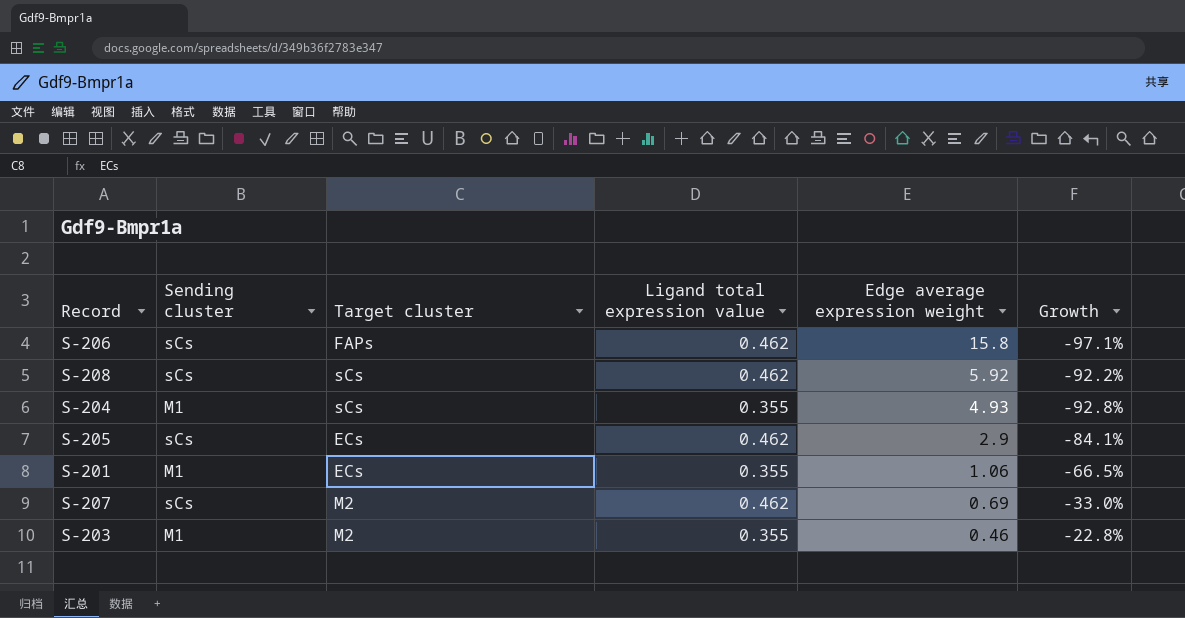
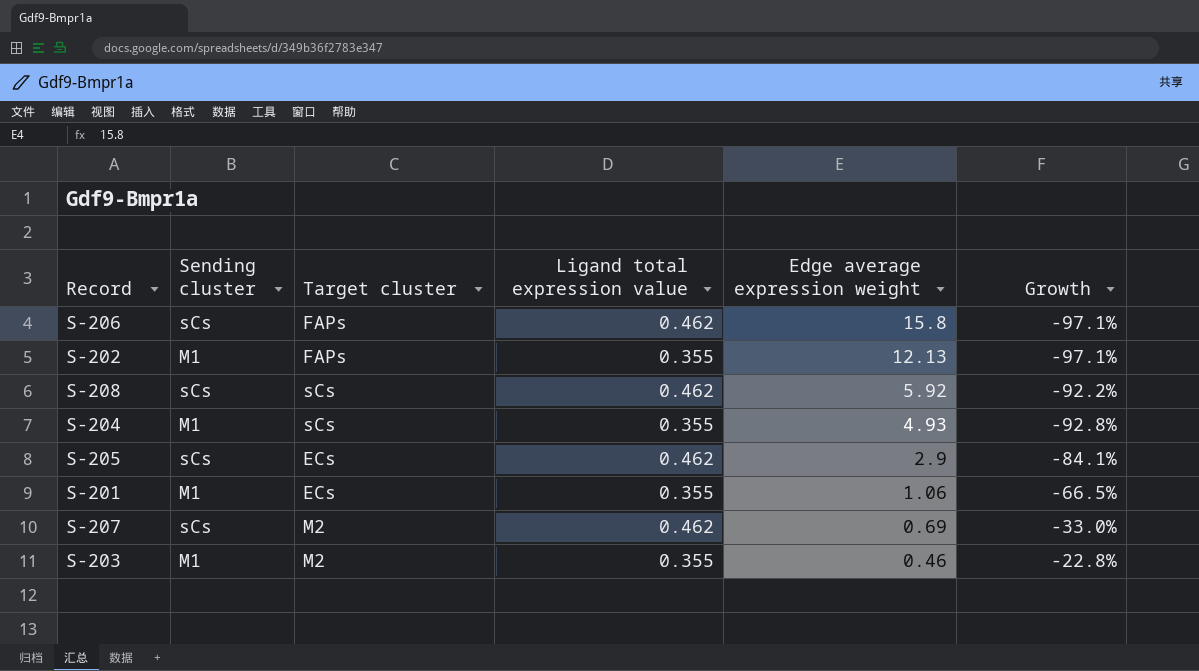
row S-202: none -> M1 | FAPs | 0.355 | 12.13 | -97.1%

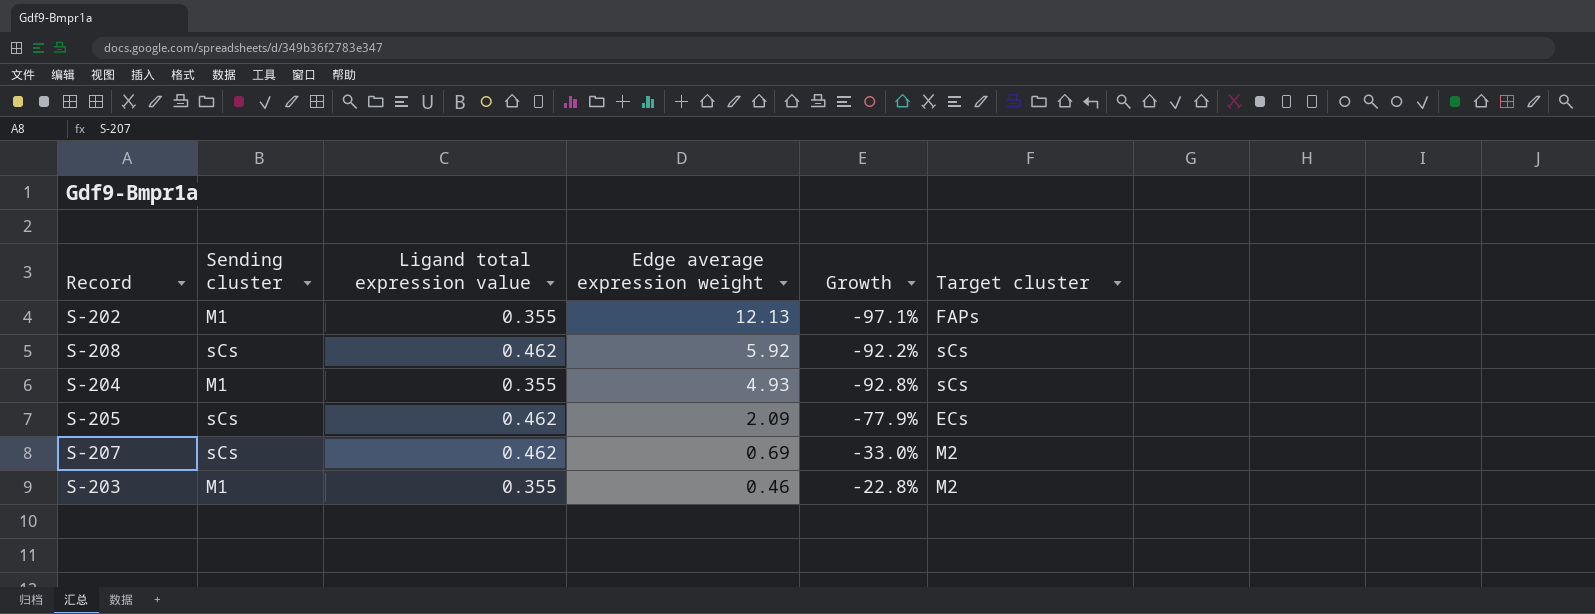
column Target cluster | position: 3 -> 6
row S-206: sCs | FAPs | 0.462 | 15.8 | -97.1% -> none
row S-201: M1 | ECs | 0.355 | 1.06 | -66.5% -> none
S-205 | Edge average expression weight: 2.9 -> 2.09
S-205 | Growth: -84.1% -> -77.9%

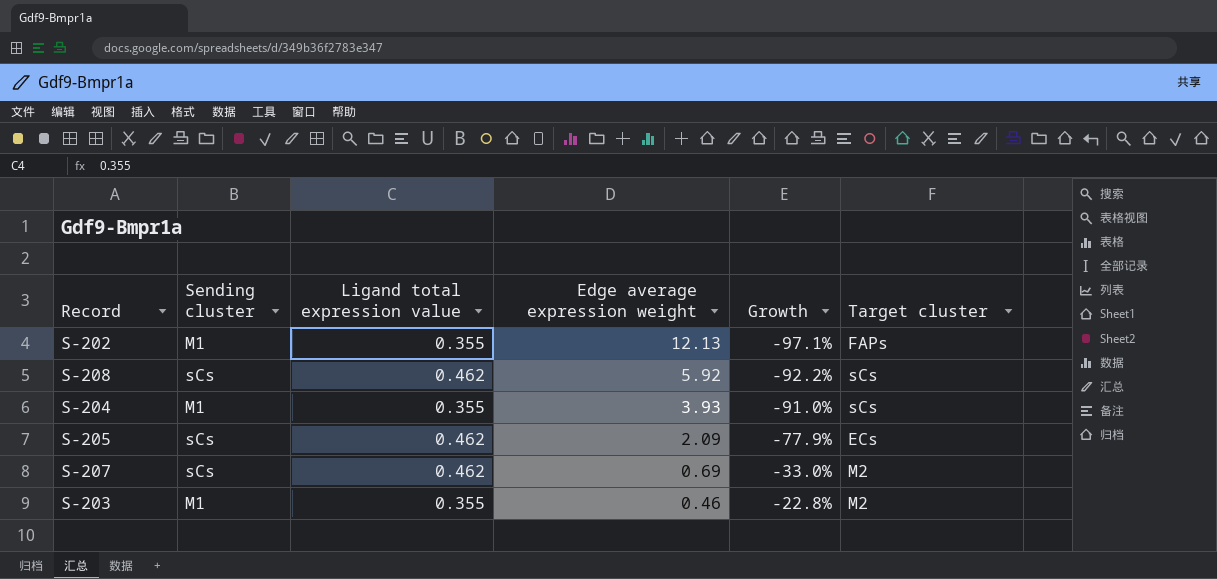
S-204 | Edge average expression weight: 4.93 -> 3.93
S-204 | Growth: -92.8% -> -91.0%

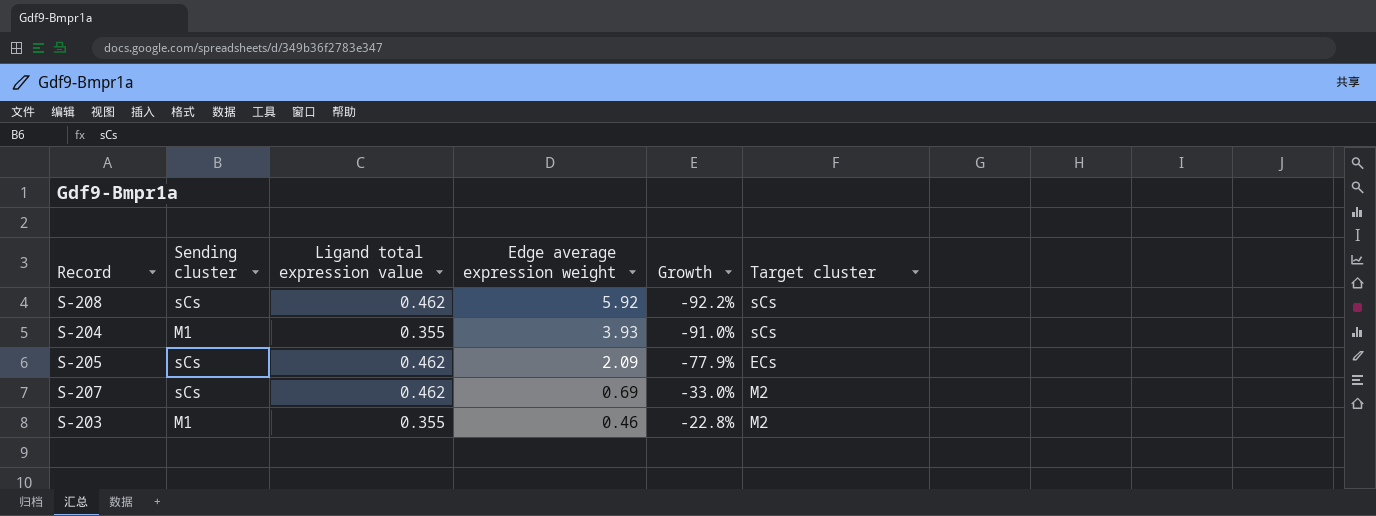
row S-202: M1 | 0.355 | 12.13 | -97.1% | FAPs -> none

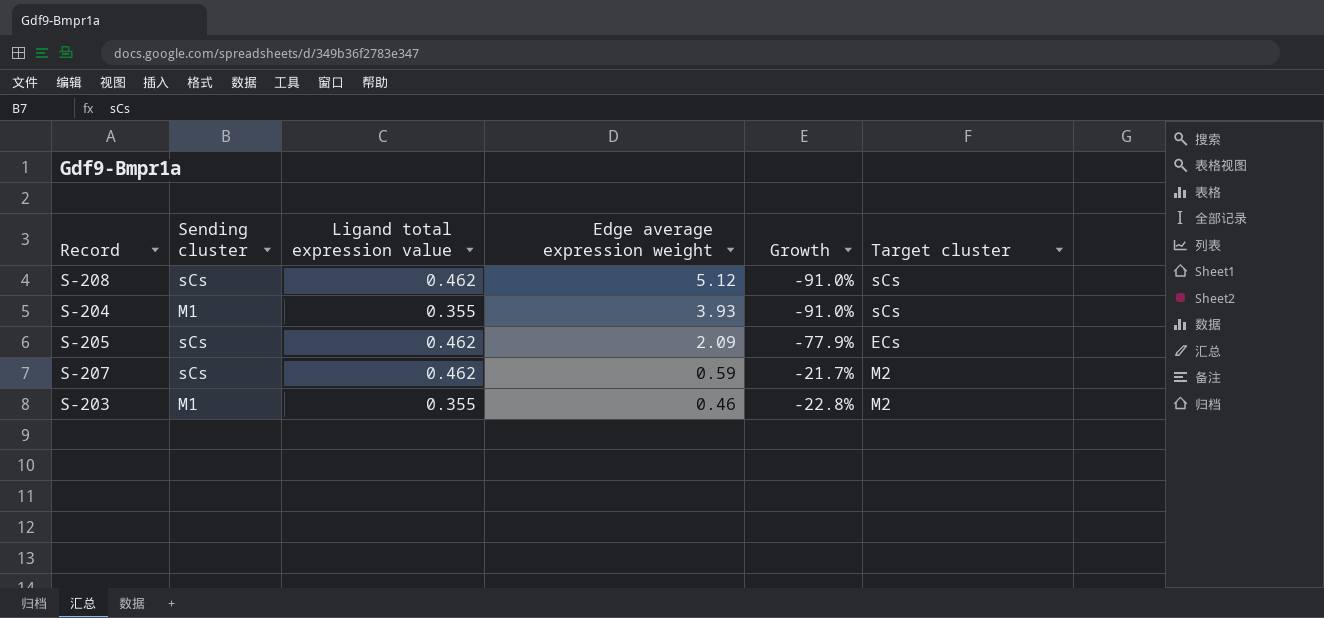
S-208 | Edge average expression weight: 5.92 -> 5.12
S-208 | Growth: -92.2% -> -91.0%
S-207 | Edge average expression weight: 0.69 -> 0.59
S-207 | Growth: -33.0% -> -21.7%

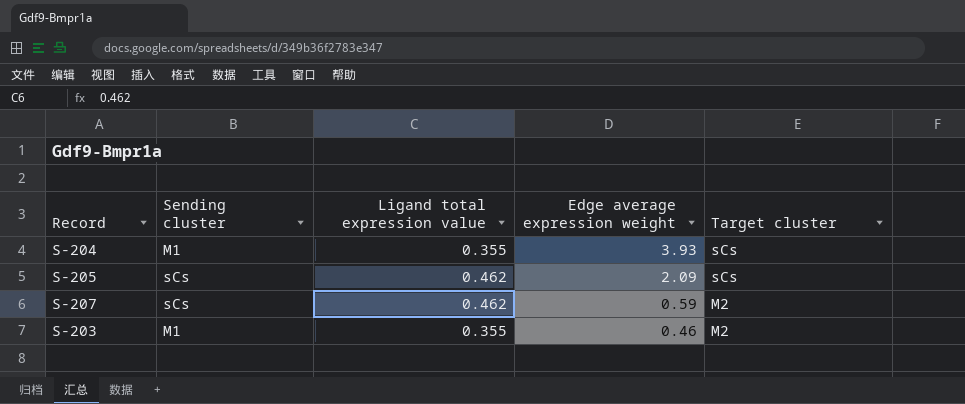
column Growth | formula: ([Ligand total expression value] - [Edge average expression weight]) / [Edge average expression weight] -> none
row S-208: sCs | 0.462 | 5.12 | -91.0% | sCs -> none
S-205 | Target cluster: ECs -> sCs

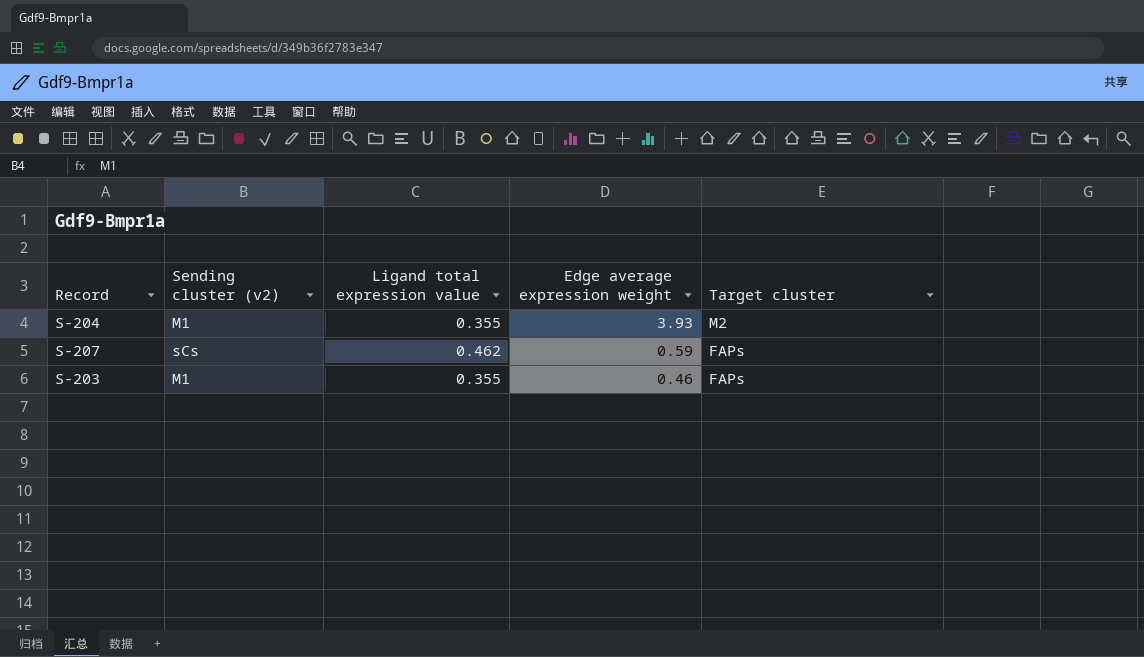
column name: Sending cluster -> Sending cluster (v2)
row S-205: sCs | 0.462 | 2.09 | sCs -> none
S-204 | Target cluster: sCs -> M2
S-207 | Target cluster: M2 -> FAPs
S-203 | Target cluster: M2 -> FAPs

